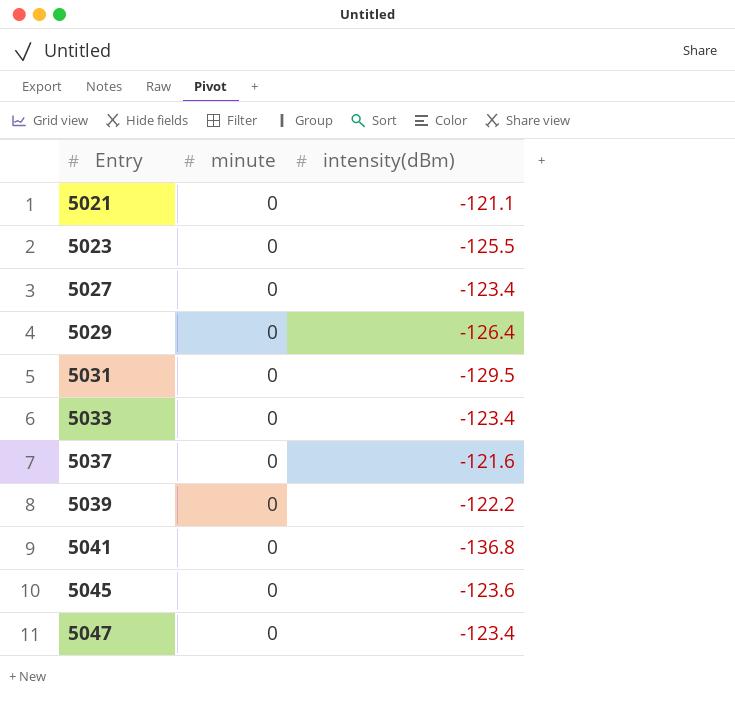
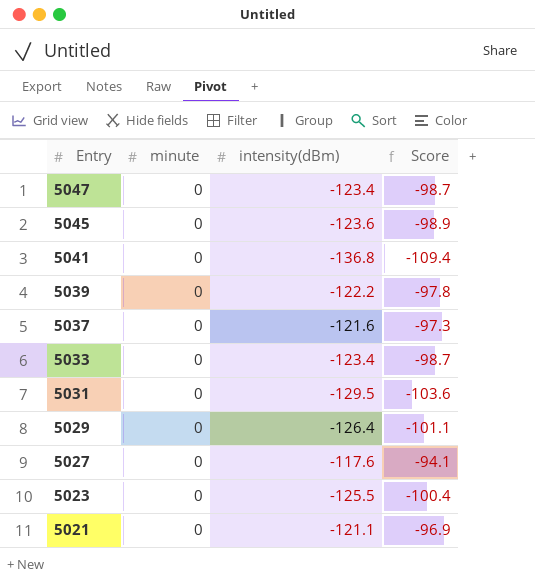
row order: Entry ascending -> Entry descending
column Score | formula: none -> [intensity(dBm)] * 0.8
5027 | intensity(dBm): -123.4 -> -117.6

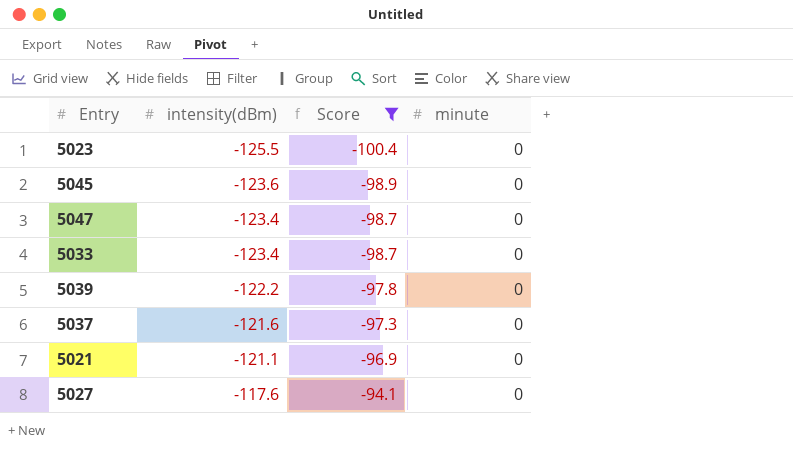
filter: none -> Score >= -100.4
row order: Entry descending -> intensity(dBm) ascending
column minute | position: 2 -> 4

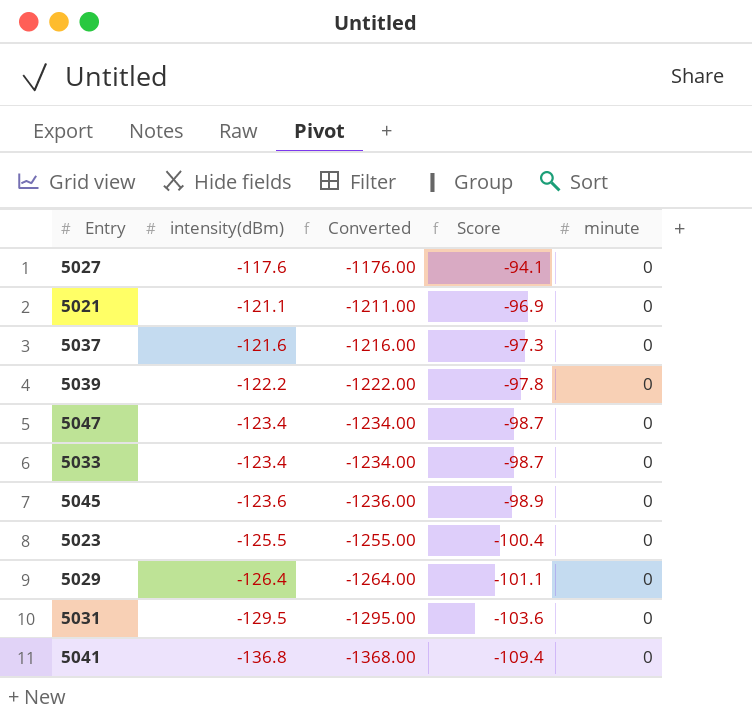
filter: Score >= -100.4 -> none
row order: intensity(dBm) ascending -> intensity(dBm) descending
column Converted | formula: none -> [intensity(dBm)] * 10

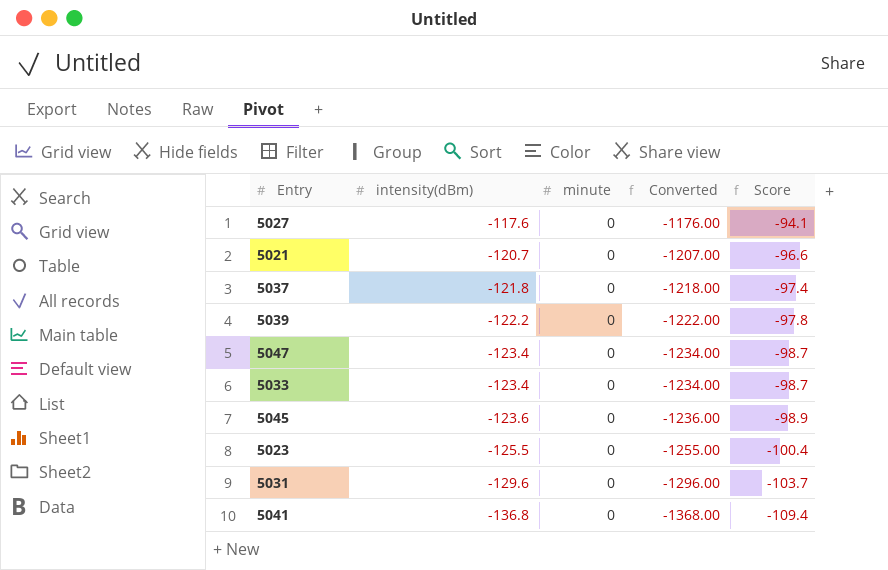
column minute | position: 5 -> 3
row 5029: -126.4 | -1264.00 | -101.1 | 0 -> none
5021 | intensity(dBm): -121.1 -> -120.7
5021 | Converted: -1211.00 -> -1207.00
5021 | Score: -96.9 -> -96.6
5037 | intensity(dBm): -121.6 -> -121.8
5037 | Converted: -1216.00 -> -1218.00
5037 | Score: -97.3 -> -97.4
5031 | intensity(dBm): -129.5 -> -129.6
5031 | Converted: -1295.00 -> -1296.00
5031 | Score: -103.6 -> -103.7

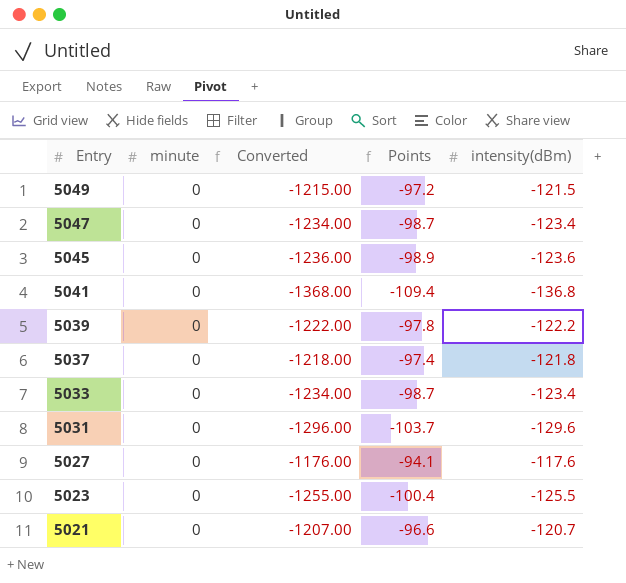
row order: intensity(dBm) descending -> Entry descending
column name: Score -> Points
column intensity(dBm) | position: 2 -> 5
row 5049: none -> 0 | -1215.00 | -97.2 | -121.5

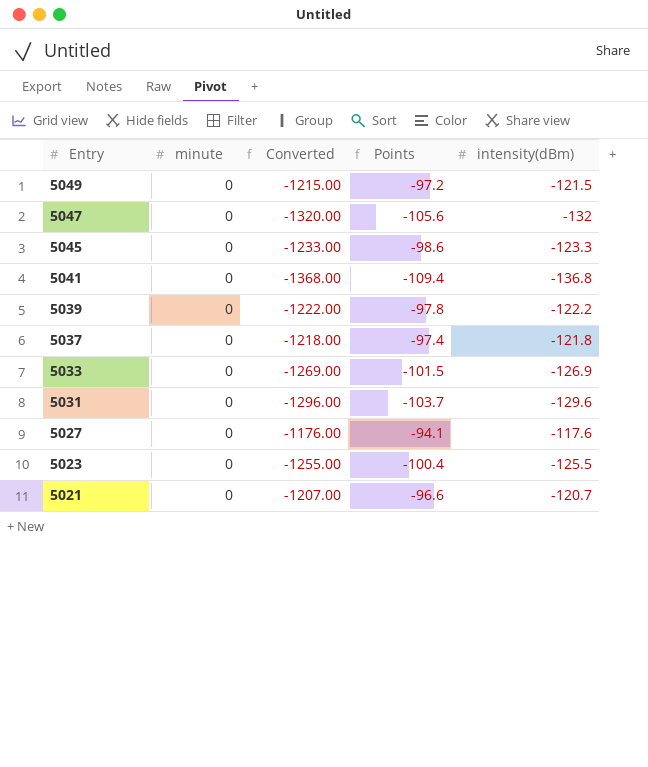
5047 | Converted: -1234.00 -> -1320.00
5047 | Points: -98.7 -> -105.6
5047 | intensity(dBm): -123.4 -> -132
5045 | Converted: -1236.00 -> -1233.00
5045 | Points: -98.9 -> -98.6
5045 | intensity(dBm): -123.6 -> -123.3
5033 | Converted: -1234.00 -> -1269.00
5033 | Points: -98.7 -> -101.5
5033 | intensity(dBm): -123.4 -> -126.9

